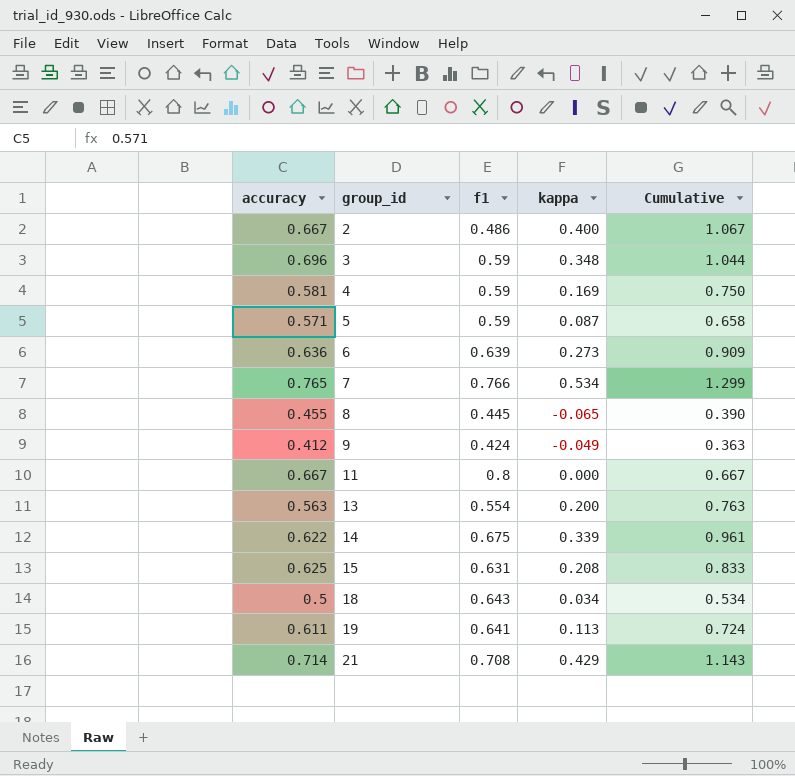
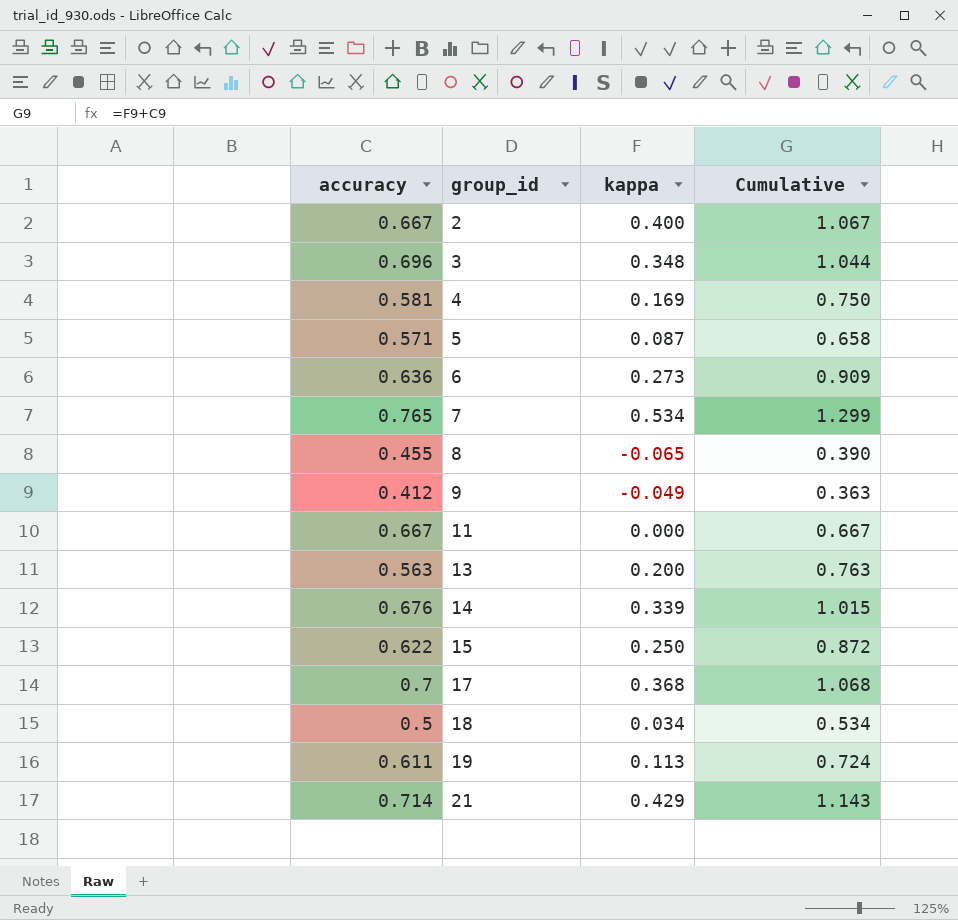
column f1 | position: 3 -> none
14 | accuracy: 0.622 -> 0.676
14 | Cumulative: 0.961 -> 1.015
15 | accuracy: 0.625 -> 0.622
15 | kappa: 0.208 -> 0.250
15 | Cumulative: 0.833 -> 0.872
row 17: none -> 0.7 | 0.368 | 1.068

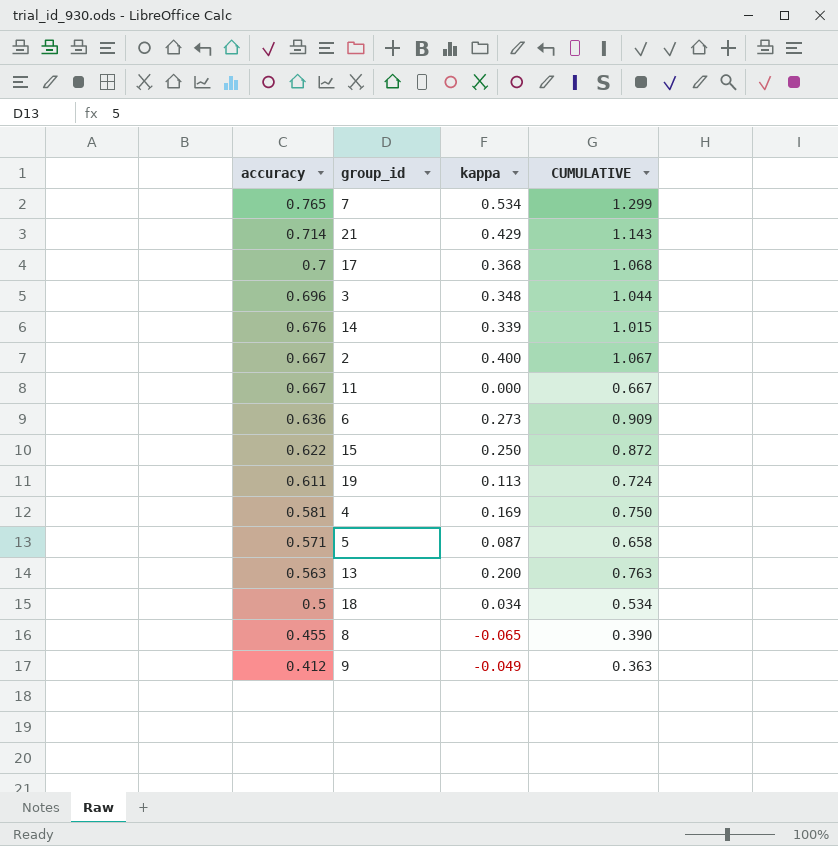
row order: group_id ascending -> accuracy descending
column name: Cumulative -> CUMULATIVE

